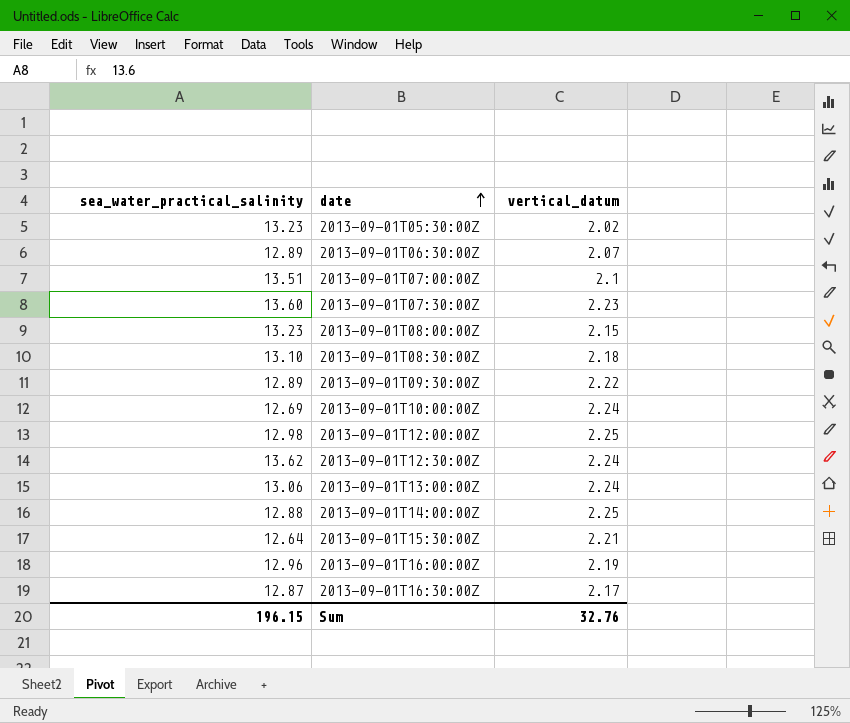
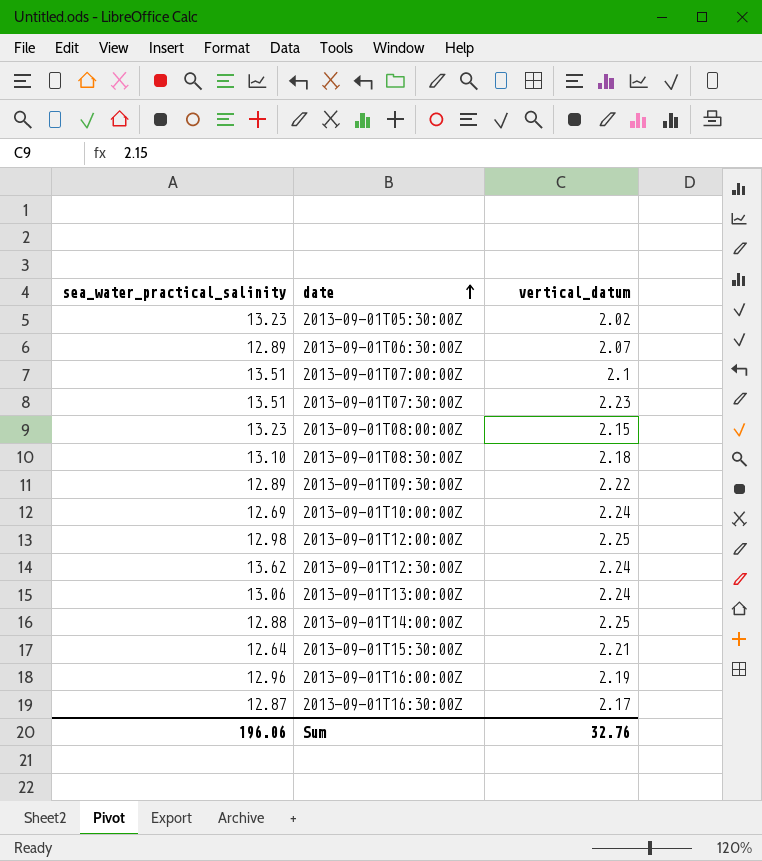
2013-09-01T07:30:00Z | sea_water_practical_salinity: 13.60 -> 13.51
Sum | sea_water_practical_salinity: 196.15 -> 196.06

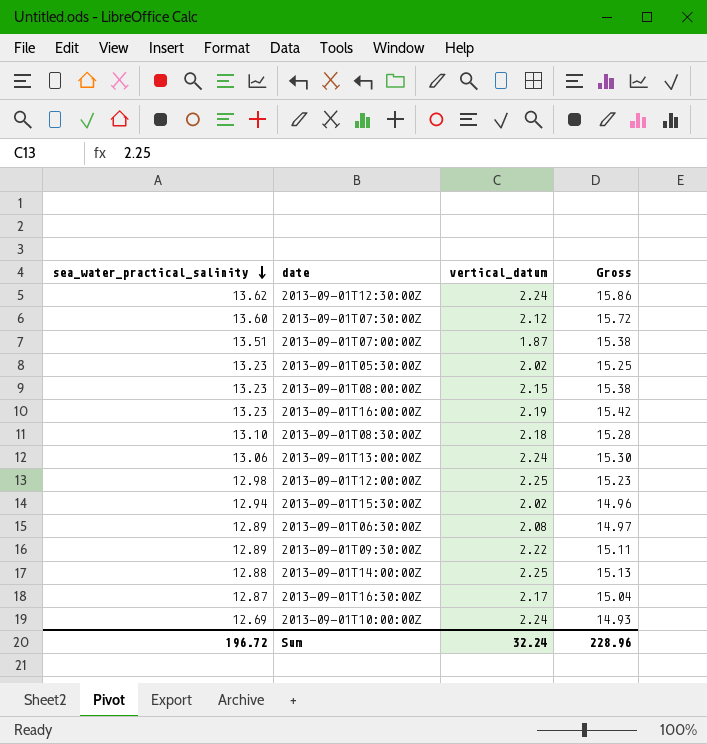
row order: date ascending -> sea_water_practical_salinity descending
column Gross | formula: none -> [sea_water_practical_salinity] + [vertical_datum]
2013-09-01T07:30:00Z | sea_water_practical_salinity: 13.51 -> 13.60
2013-09-01T07:30:00Z | vertical_datum: 2.23 -> 2.12
2013-09-01T07:00:00Z | vertical_datum: 2.1 -> 1.87
2013-09-01T16:00:00Z | sea_water_practical_salinity: 12.96 -> 13.23
2013-09-01T15:30:00Z | sea_water_practical_salinity: 12.64 -> 12.94
2013-09-01T15:30:00Z | vertical_datum: 2.21 -> 2.02
2013-09-01T06:30:00Z | vertical_datum: 2.07 -> 2.08
Sum | sea_water_practical_salinity: 196.06 -> 196.72
Sum | vertical_datum: 32.76 -> 32.24

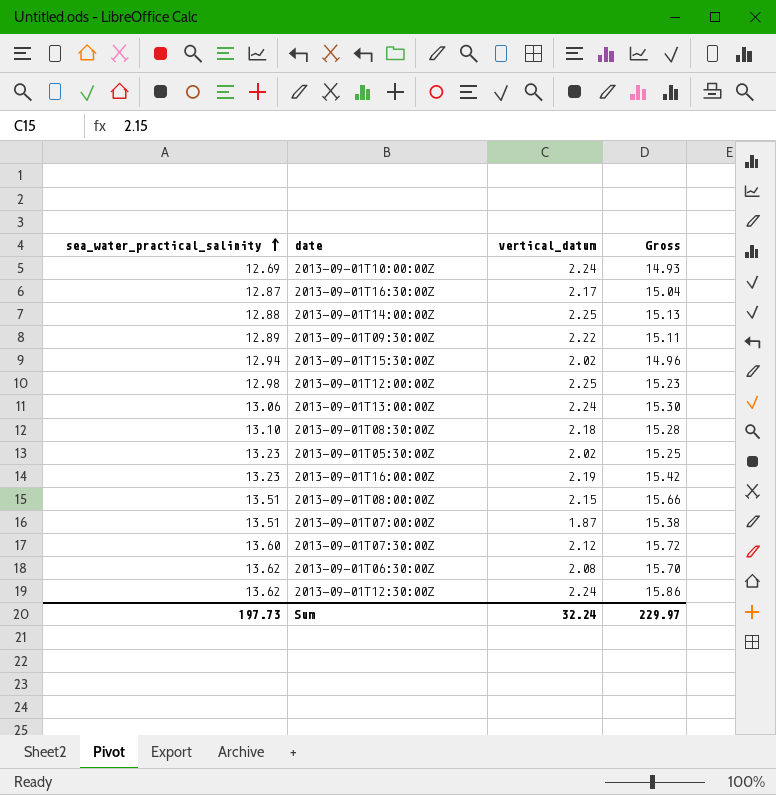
row order: sea_water_practical_salinity descending -> sea_water_practical_salinity ascending
2013-09-01T08:00:00Z | sea_water_practical_salinity: 13.23 -> 13.51
2013-09-01T08:00:00Z | Gross: 15.38 -> 15.66
2013-09-01T06:30:00Z | sea_water_practical_salinity: 12.89 -> 13.62
2013-09-01T06:30:00Z | Gross: 14.97 -> 15.70
Sum | sea_water_practical_salinity: 196.72 -> 197.73
Sum | Gross: 228.96 -> 229.97

